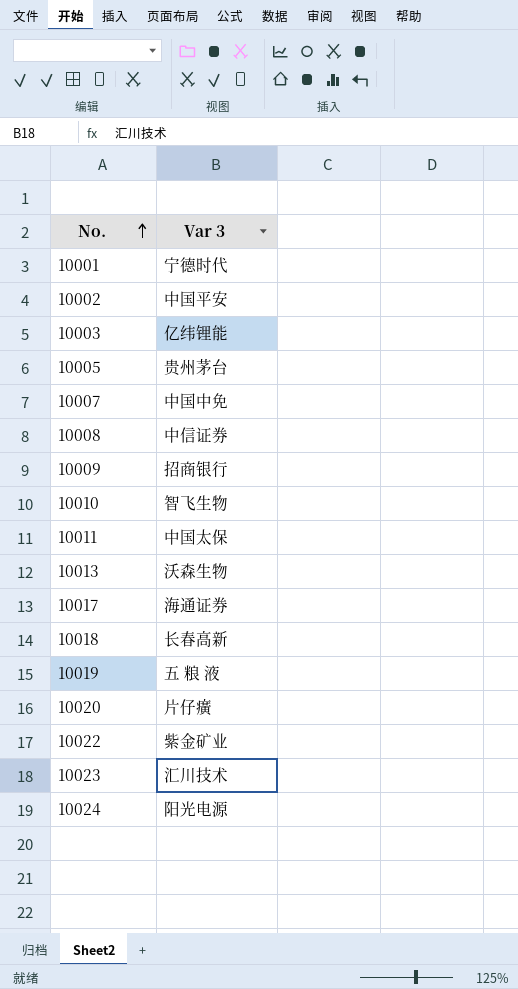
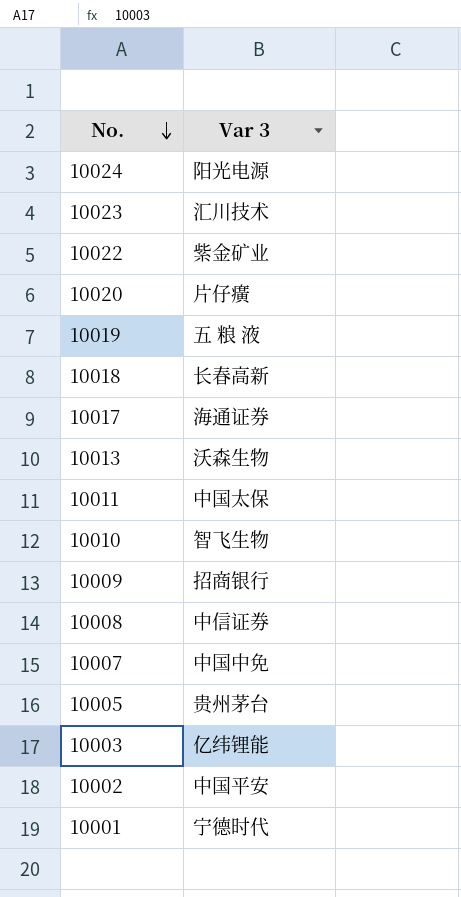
row order: No. ascending -> No. descending

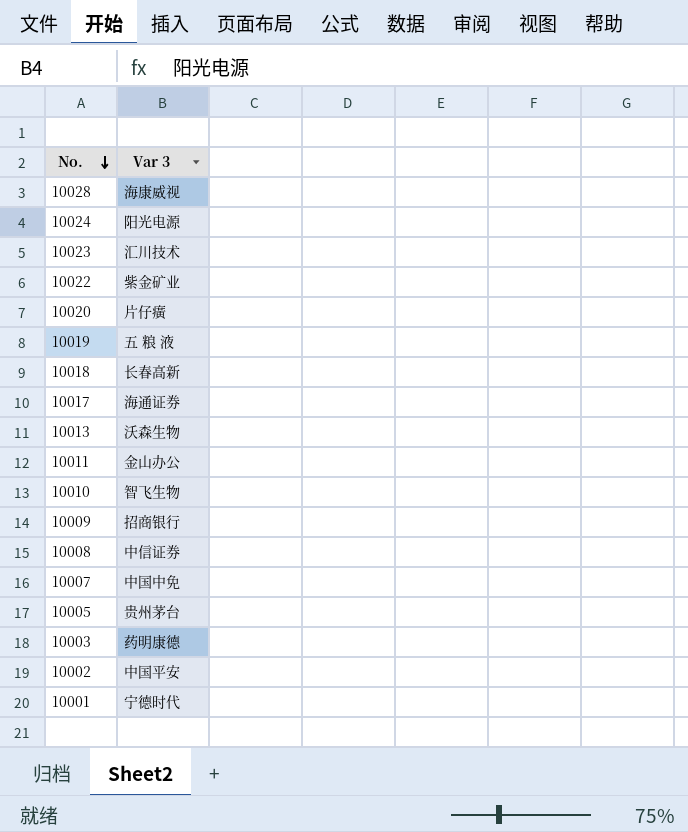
row 10028: none -> 海康威视
10011 | Var 3: 中国太保 -> 金山办公
10003 | Var 3: 亿纬锂能 -> 药明康德

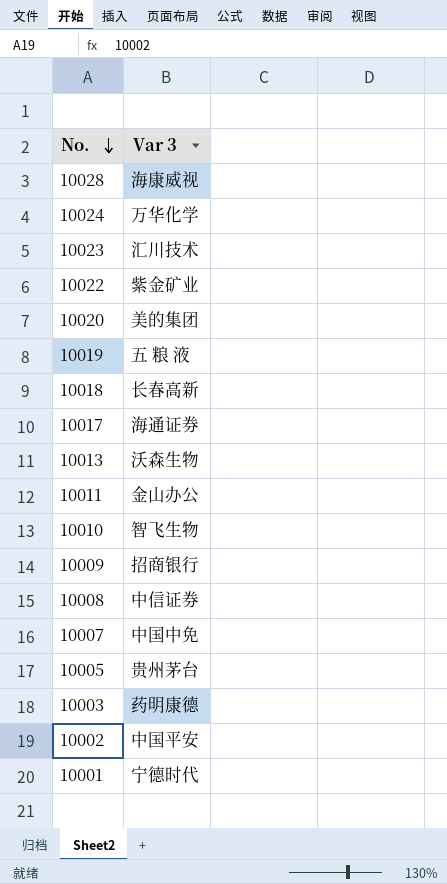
10024 | Var 3: 阳光电源 -> 万华化学
10020 | Var 3: 片仔癀 -> 美的集团

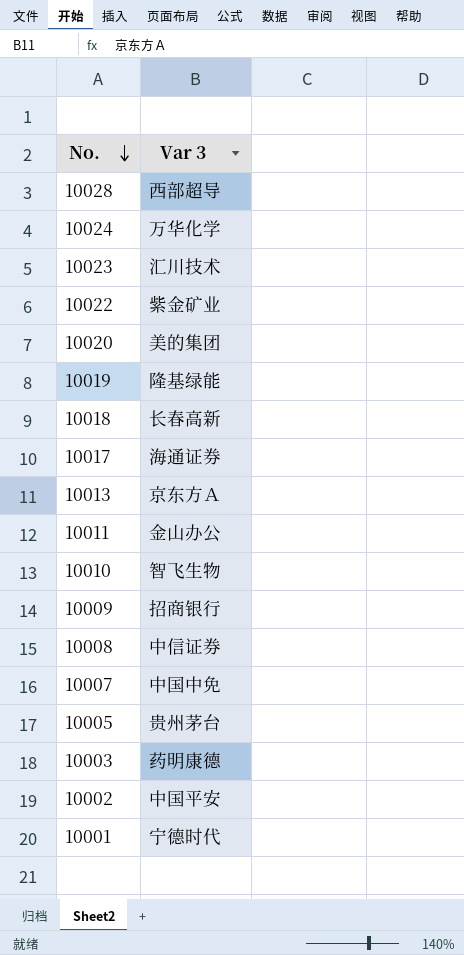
10028 | Var 3: 海康威视 -> 西部超导
10019 | Var 3: 五 粮 液 -> 隆基绿能
10013 | Var 3: 沃森生物 -> 京东方Ａ

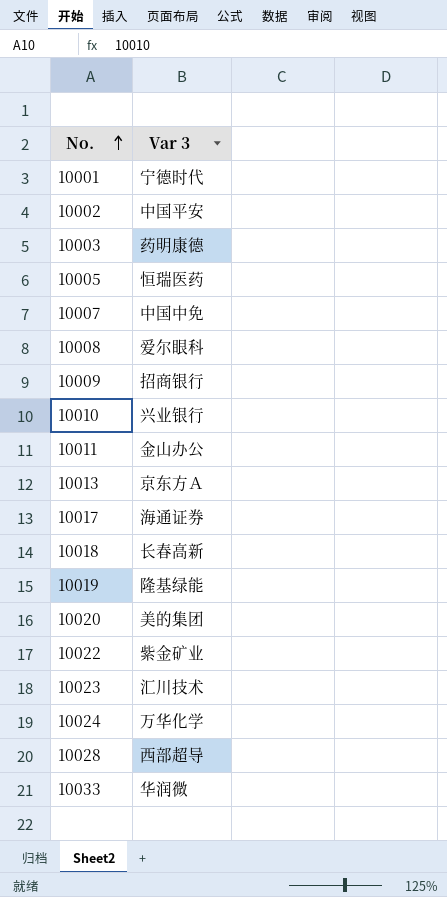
row order: No. descending -> No. ascending
10005 | Var 3: 贵州茅台 -> 恒瑞医药
10008 | Var 3: 中信证券 -> 爱尔眼科
10010 | Var 3: 智飞生物 -> 兴业银行
row 10033: none -> 华润微

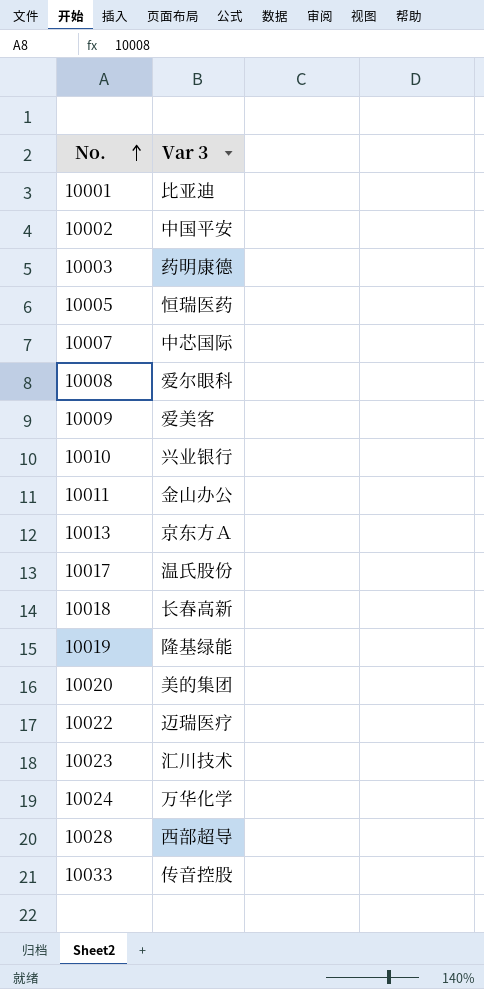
10001 | Var 3: 宁德时代 -> 比亚迪
10007 | Var 3: 中国中免 -> 中芯国际
10009 | Var 3: 招商银行 -> 爱美客
10017 | Var 3: 海通证券 -> 温氏股份
10022 | Var 3: 紫金矿业 -> 迈瑞医疗
10033 | Var 3: 华润微 -> 传音控股

